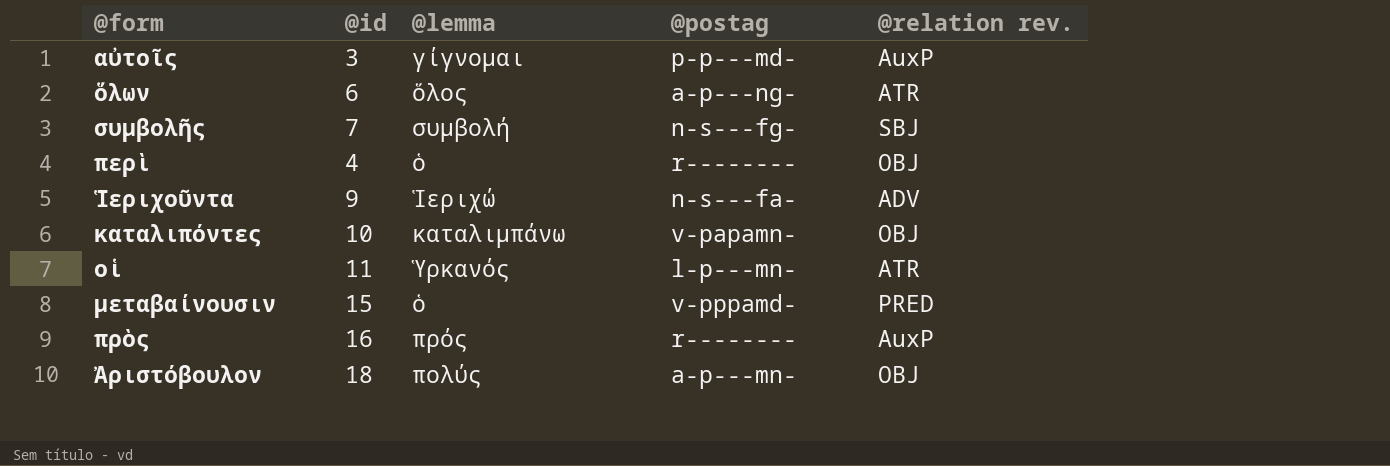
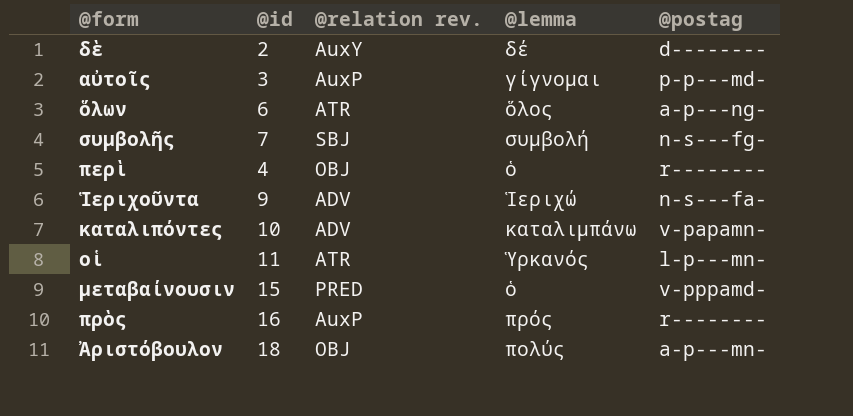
column @relation rev. | position: 5 -> 3
row δὲ: none -> 2 | AuxY | δέ | d--------
καταλιπόντες | @relation rev.: OBJ -> ADV

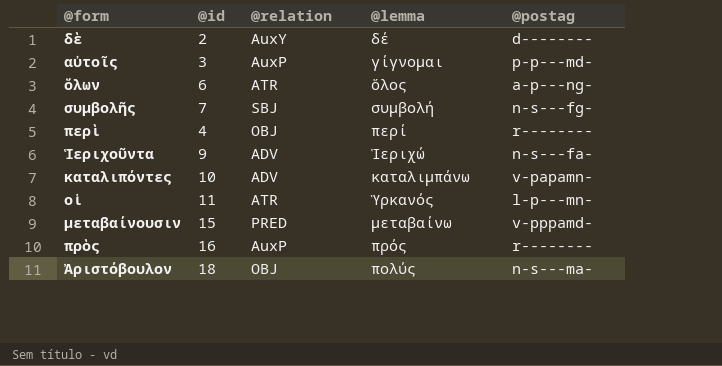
column name: @relation rev. -> @relation
περὶ | @lemma: ὁ -> περί
μεταβαίνουσιν | @lemma: ὁ -> μεταβαίνω
Ἀριστόβουλον | @postag: a-p---mn- -> n-s---ma-

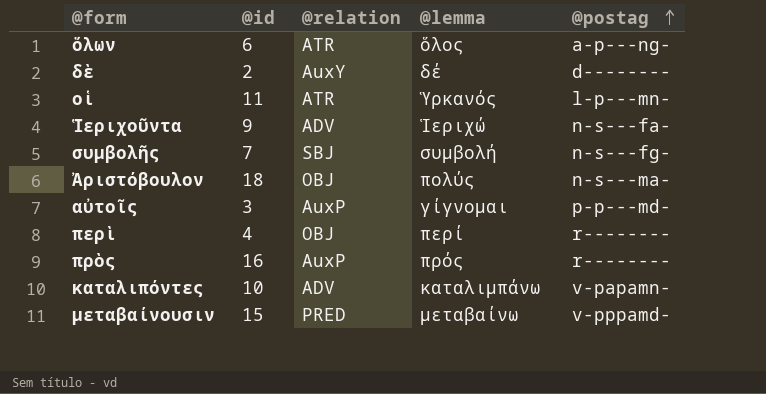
row order: none -> @postag ascending

